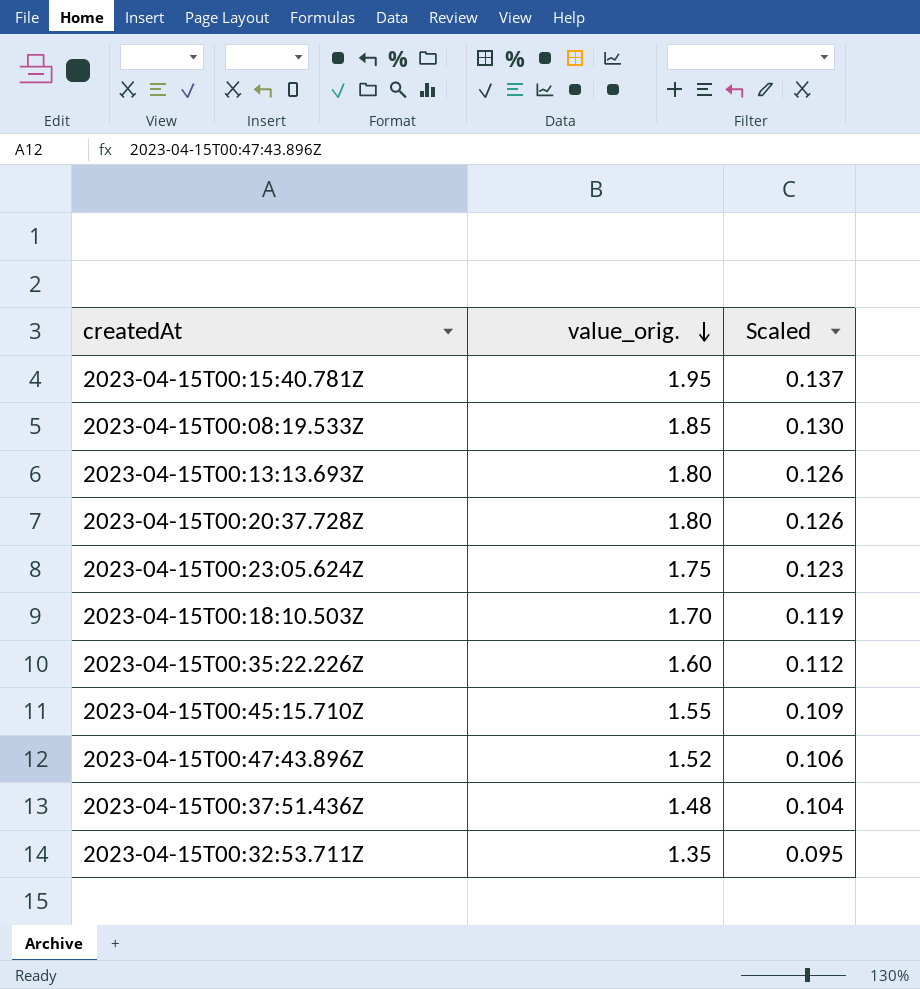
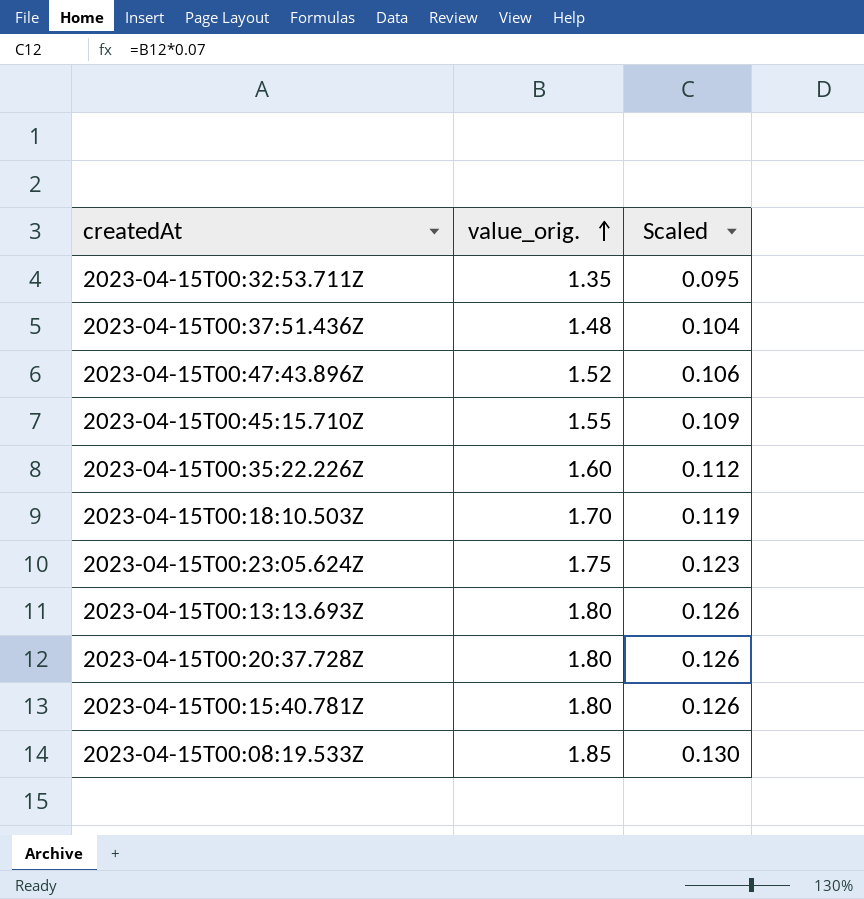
row order: value_orig. descending -> value_orig. ascending
2023-04-15T00:15:40.781Z | value_orig.: 1.95 -> 1.80
2023-04-15T00:15:40.781Z | Scaled: 0.137 -> 0.126

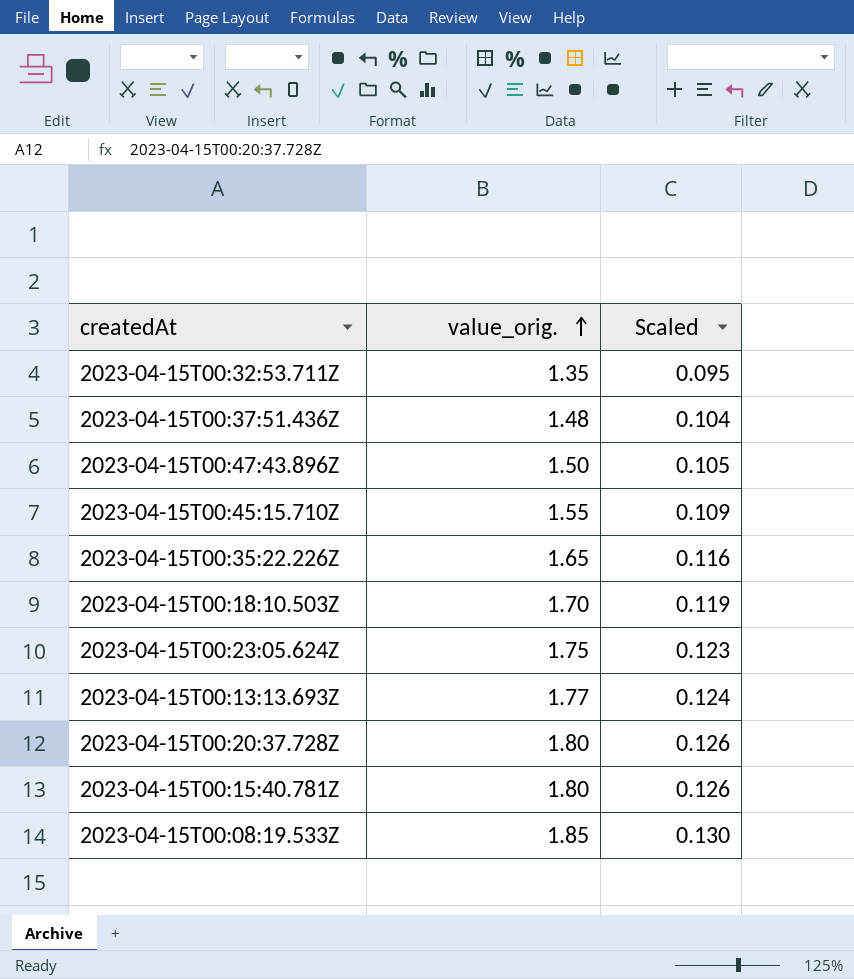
2023-04-15T00:47:43.896Z | value_orig.: 1.52 -> 1.50
2023-04-15T00:47:43.896Z | Scaled: 0.106 -> 0.105
2023-04-15T00:35:22.226Z | value_orig.: 1.60 -> 1.65
2023-04-15T00:35:22.226Z | Scaled: 0.112 -> 0.116
2023-04-15T00:13:13.693Z | value_orig.: 1.80 -> 1.77
2023-04-15T00:13:13.693Z | Scaled: 0.126 -> 0.124

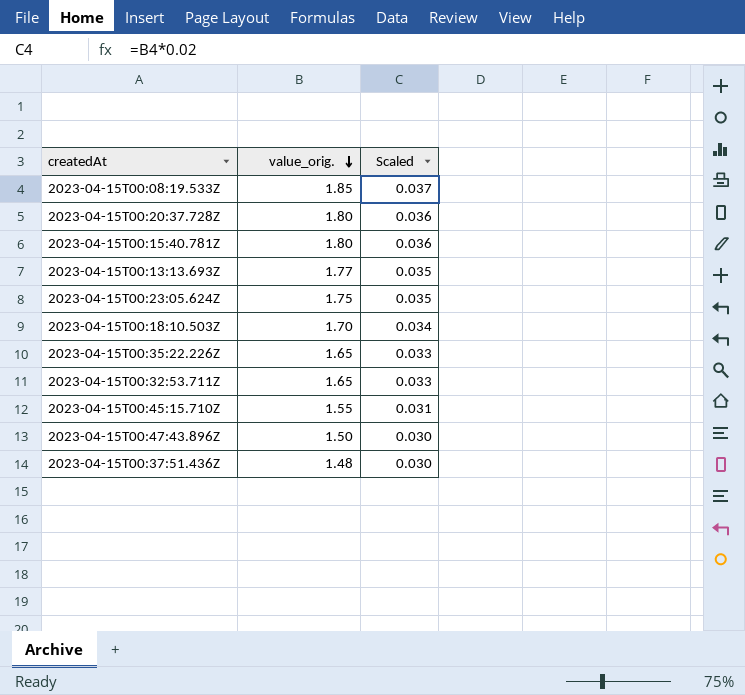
row order: value_orig. ascending -> value_orig. descending
column Scaled | formula: [value_orig.] * 0.07 -> [value_orig.] * 0.02
2023-04-15T00:32:53.711Z | value_orig.: 1.35 -> 1.65

